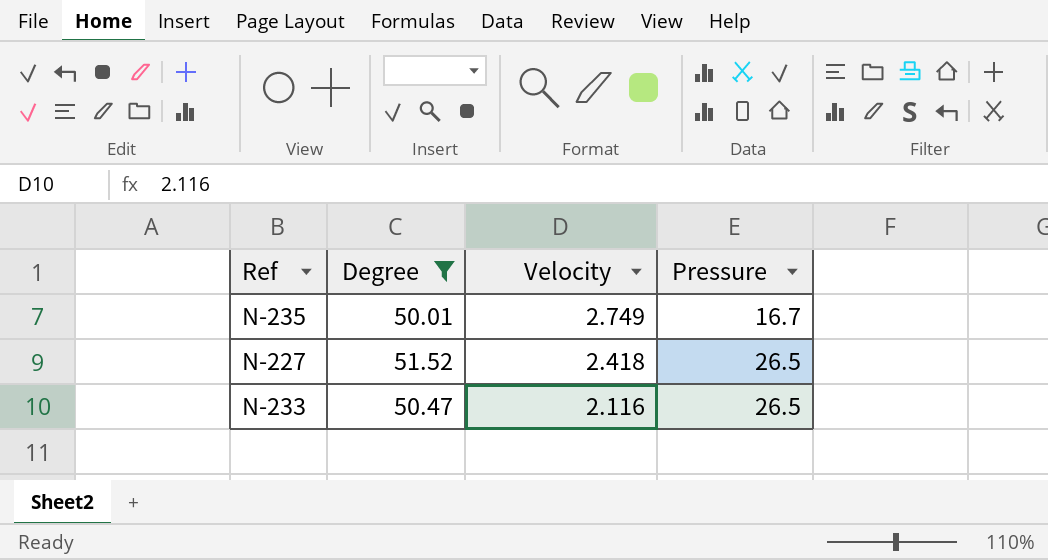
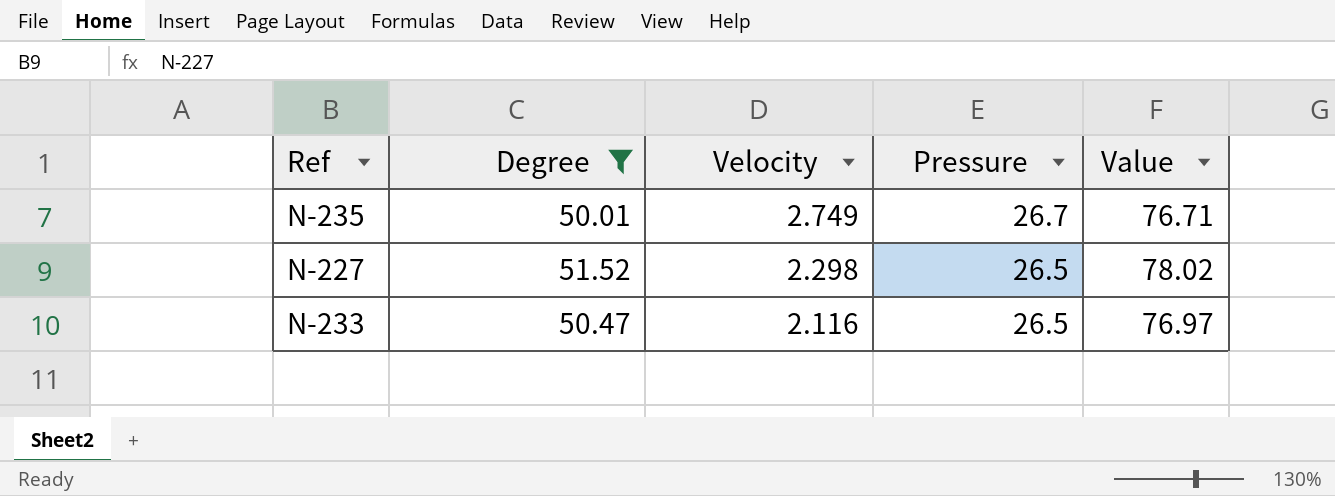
column Value | formula: none -> [Degree] + [Pressure]
N-235 | Pressure: 16.7 -> 26.7
N-227 | Velocity: 2.418 -> 2.298

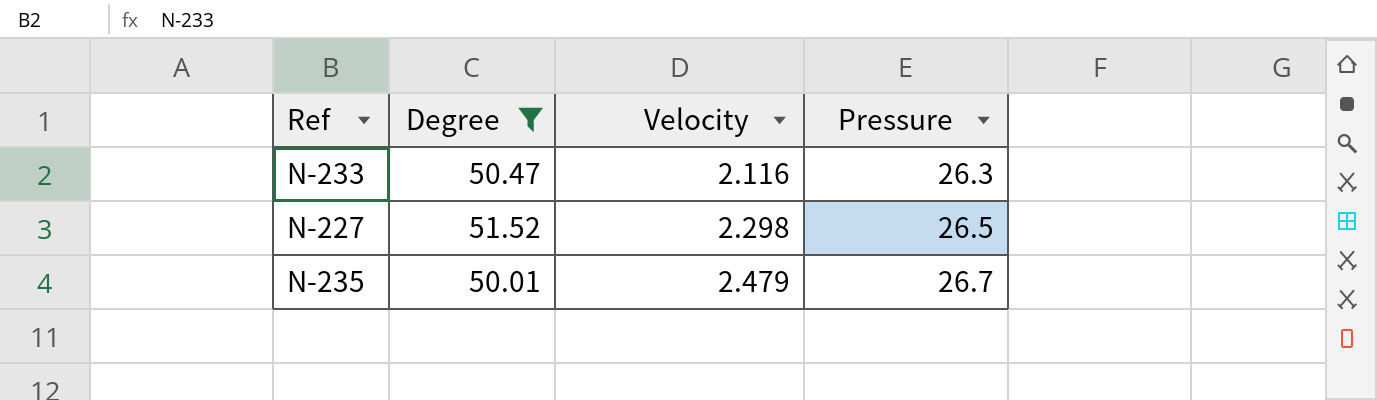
row order: Velocity descending -> Velocity ascending
column Value | formula: [Degree] + [Pressure] -> none
N-233 | Pressure: 26.5 -> 26.3
N-235 | Velocity: 2.749 -> 2.479

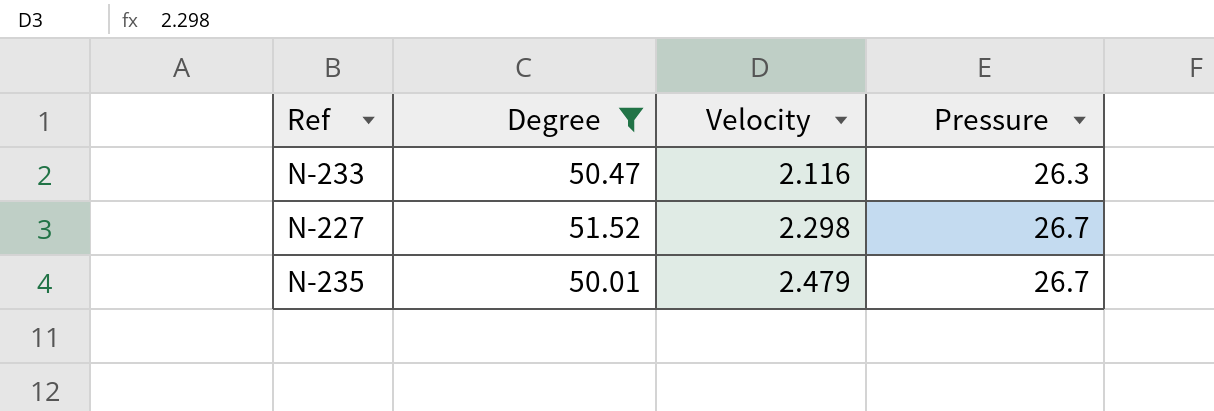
N-227 | Pressure: 26.5 -> 26.7

